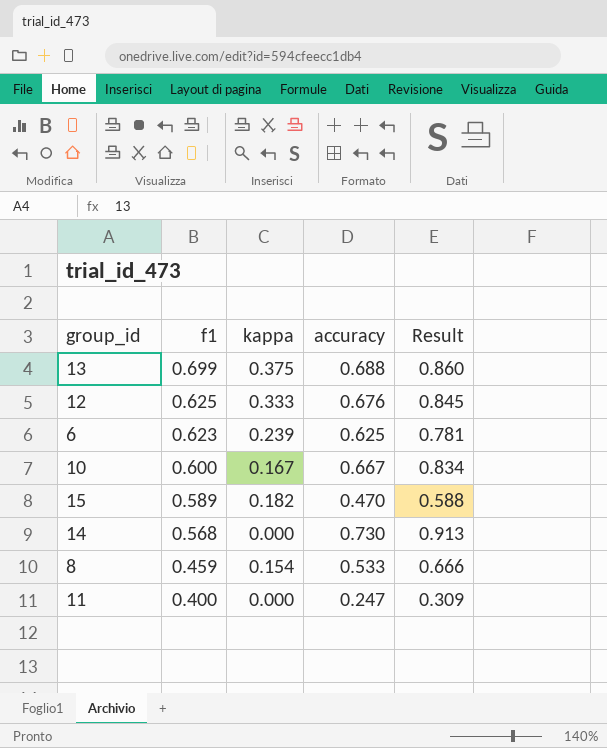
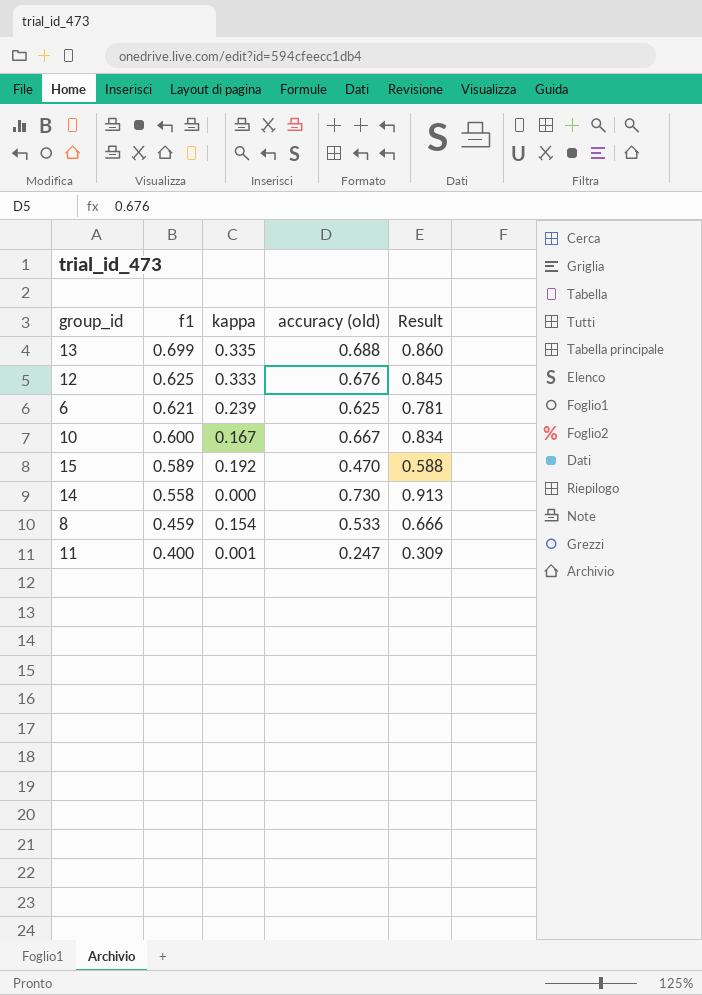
column name: accuracy -> accuracy (old)
13 | kappa: 0.375 -> 0.335
6 | f1: 0.623 -> 0.621
15 | kappa: 0.182 -> 0.192
14 | f1: 0.568 -> 0.558
11 | kappa: 0.000 -> 0.001

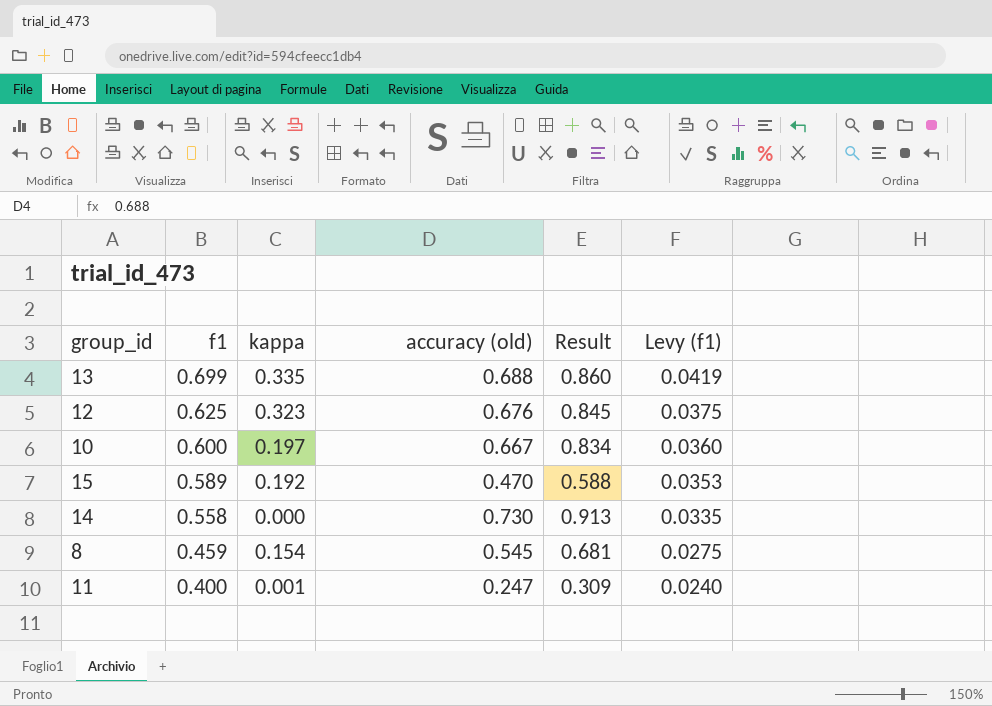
column Levy (f1) | formula: none -> [f1] * 0.06
row 6: 0.621 | 0.239 | 0.625 | 0.781 -> none
12 | kappa: 0.333 -> 0.323
10 | kappa: 0.167 -> 0.197
8 | accuracy (old): 0.533 -> 0.545
8 | Result: 0.666 -> 0.681

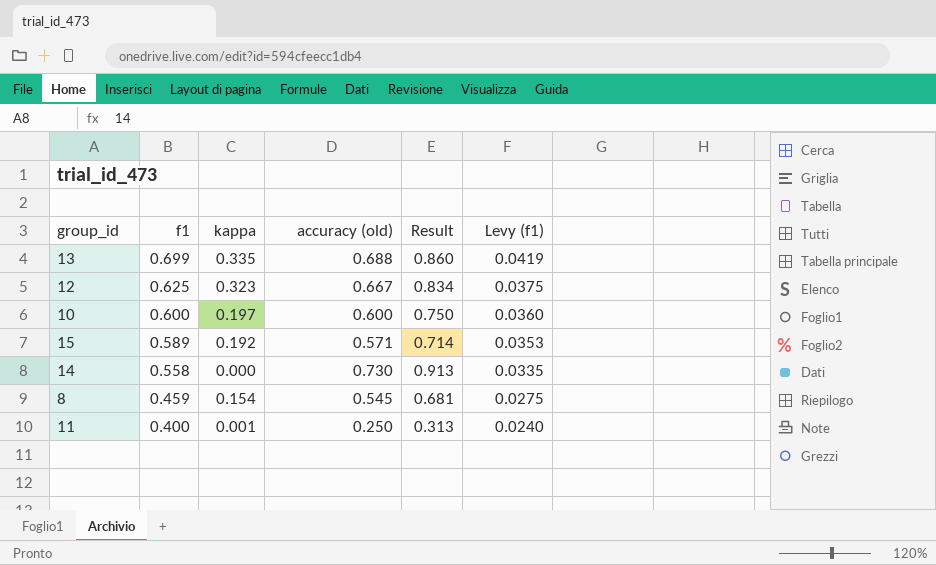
12 | accuracy (old): 0.676 -> 0.667
12 | Result: 0.845 -> 0.834
10 | accuracy (old): 0.667 -> 0.600
10 | Result: 0.834 -> 0.750
15 | accuracy (old): 0.470 -> 0.571
15 | Result: 0.588 -> 0.714
11 | accuracy (old): 0.247 -> 0.250
11 | Result: 0.309 -> 0.313

